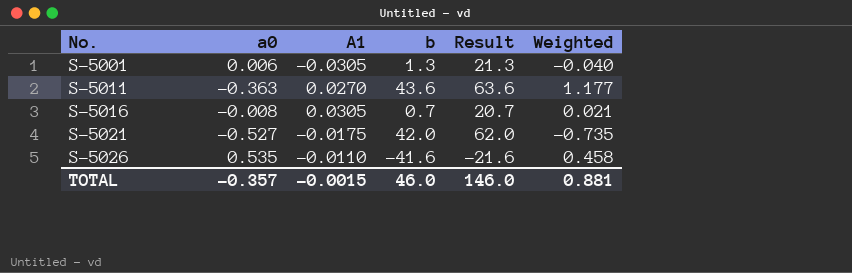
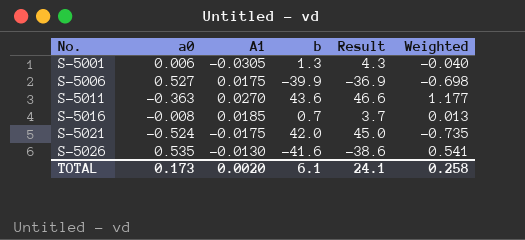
column Result | formula: [b] + 20 -> [b] + 3
row S-5006: none -> 0.527 | 0.0175 | -39.9 | -36.9 | -0.698
S-5016 | A1: 0.0305 -> 0.0185
S-5016 | Weighted: 0.021 -> 0.013
S-5021 | a0: -0.527 -> -0.524
S-5026 | A1: -0.0110 -> -0.0130
S-5026 | Weighted: 0.458 -> 0.541
TOTAL | a0: -0.357 -> 0.173
TOTAL | A1: -0.0015 -> 0.0020
TOTAL | b: 46.0 -> 6.1
TOTAL | Result: 146.0 -> 24.1
TOTAL | Weighted: 0.881 -> 0.258

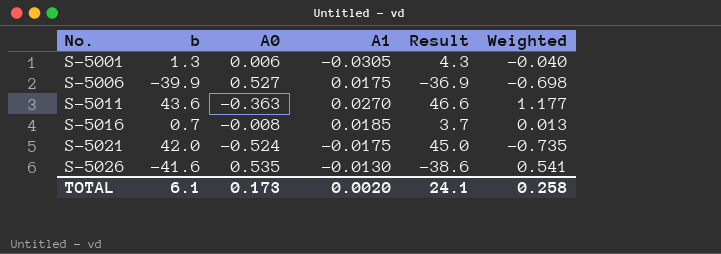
column b | position: 4 -> 2
column name: a0 -> A0

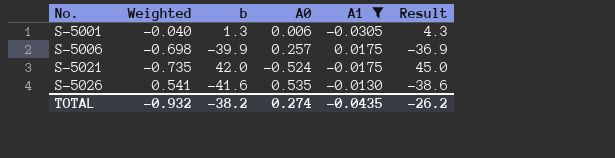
filter: none -> A1 <= 0.0175
column Weighted | position: 6 -> 2
S-5006 | A0: 0.527 -> 0.257
TOTAL | Weighted: 0.258 -> -0.932
TOTAL | b: 6.1 -> -38.2
TOTAL | A0: 0.173 -> 0.274
TOTAL | A1: 0.0020 -> -0.0435
TOTAL | Result: 24.1 -> -26.2

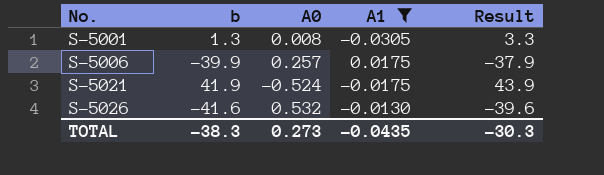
column Weighted | formula: [b] * [A1] -> none
column Result | formula: [b] + 3 -> [b] + 2
S-5001 | A0: 0.006 -> 0.008
S-5021 | b: 42.0 -> 41.9
S-5026 | A0: 0.535 -> 0.532
TOTAL | b: -38.2 -> -38.3
TOTAL | A0: 0.274 -> 0.273
TOTAL | Result: -26.2 -> -30.3

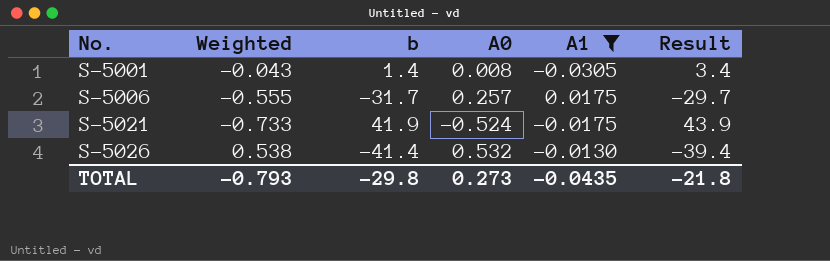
column Weighted | formula: none -> [b] * [A1]
S-5001 | b: 1.3 -> 1.4
S-5001 | Result: 3.3 -> 3.4
S-5006 | b: -39.9 -> -31.7
S-5006 | Result: -37.9 -> -29.7
S-5026 | b: -41.6 -> -41.4
S-5026 | Result: -39.6 -> -39.4
TOTAL | b: -38.3 -> -29.8
TOTAL | Result: -30.3 -> -21.8

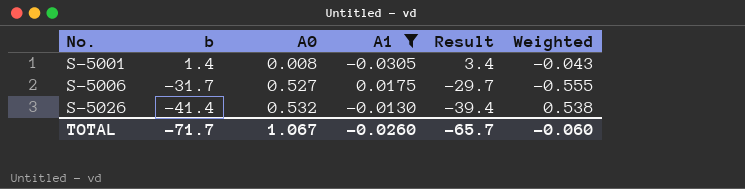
column Weighted | position: 2 -> 6
row S-5021: -0.733 | 41.9 | -0.524 | -0.0175 | 43.9 -> none
S-5006 | A0: 0.257 -> 0.527
TOTAL | b: -29.8 -> -71.7
TOTAL | A0: 0.273 -> 1.067
TOTAL | A1: -0.0435 -> -0.0260
TOTAL | Result: -21.8 -> -65.7
TOTAL | Weighted: -0.793 -> -0.060

